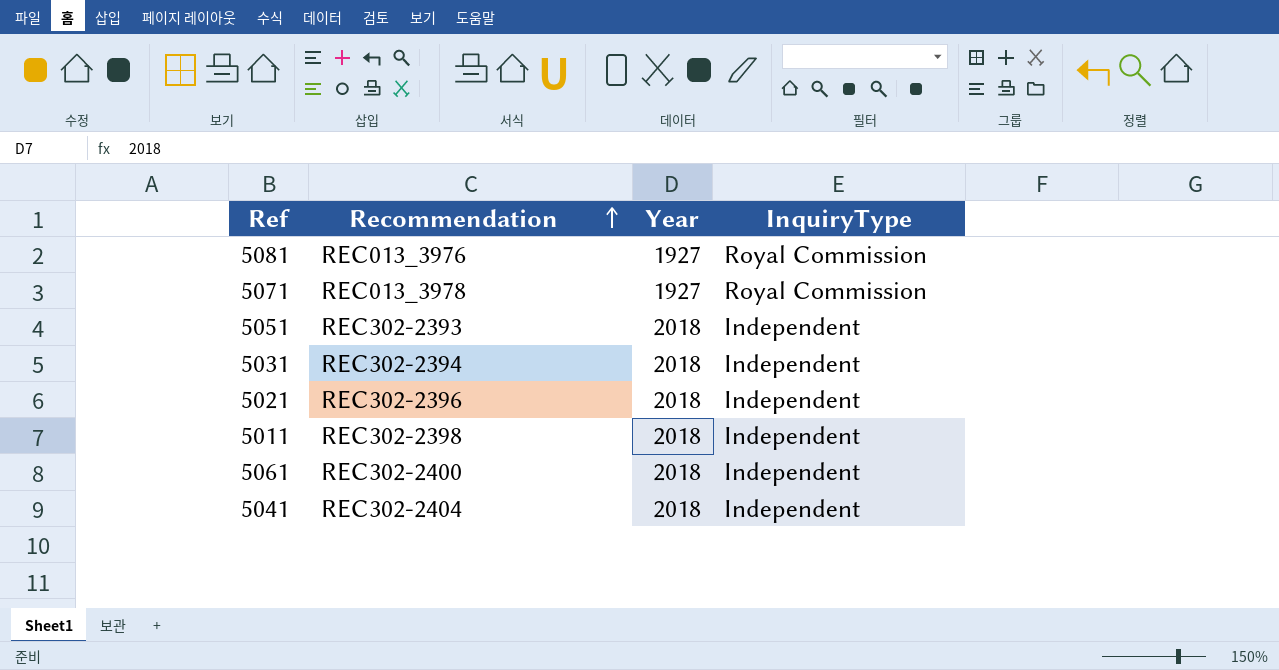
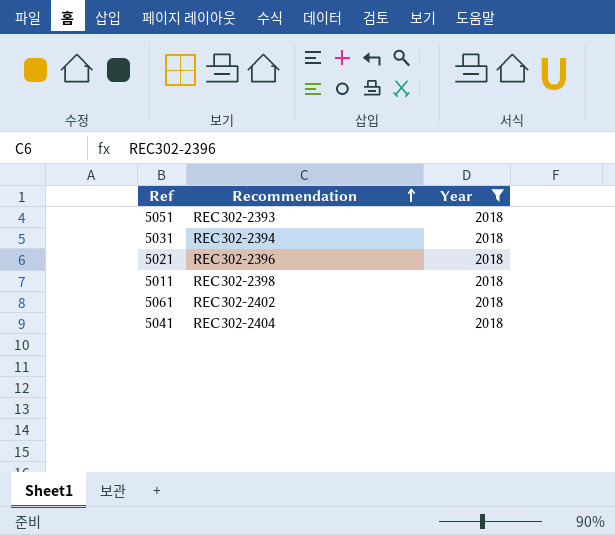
filter: none -> Year = 2018
column InquiryType | position: 4 -> none
5061 | Recommendation: REC302-2400 -> REC302-2402

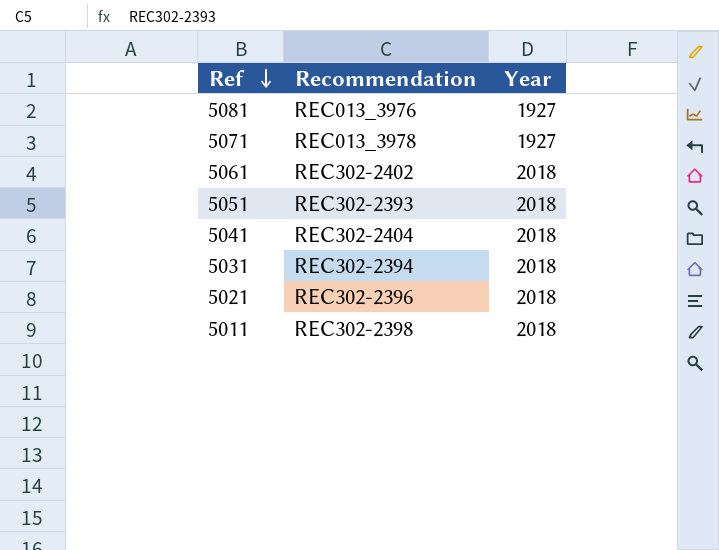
filter: Year = 2018 -> none
row order: Recommendation ascending -> Ref descending

